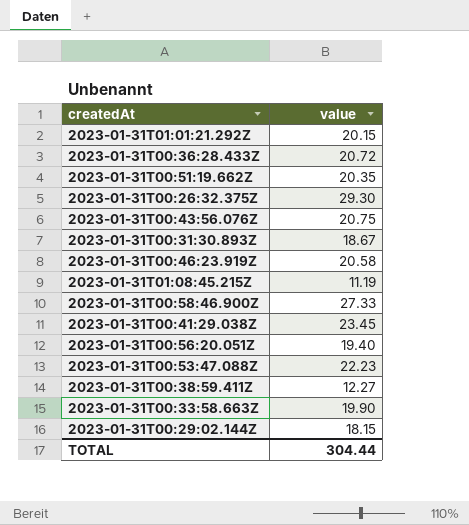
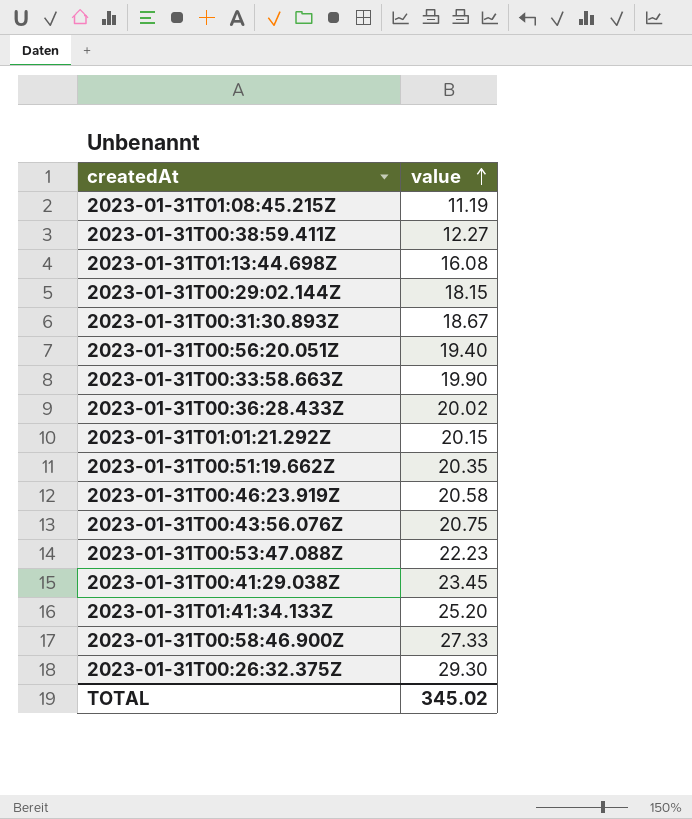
row order: none -> value ascending
row 2023-01-31T01:13:44.698Z: none -> 16.08
2023-01-31T00:36:28.433Z | value: 20.72 -> 20.02
row 2023-01-31T01:41:34.133Z: none -> 25.20
TOTAL | value: 304.44 -> 345.02

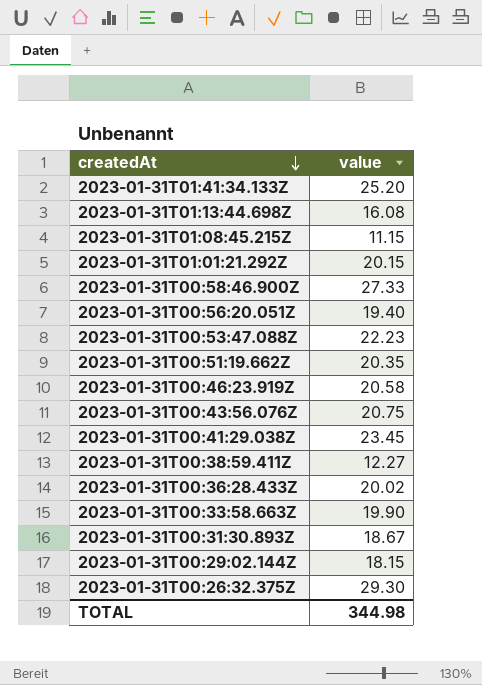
row order: value ascending -> createdAt descending
2023-01-31T01:08:45.215Z | value: 11.19 -> 11.15
TOTAL | value: 345.02 -> 344.98

